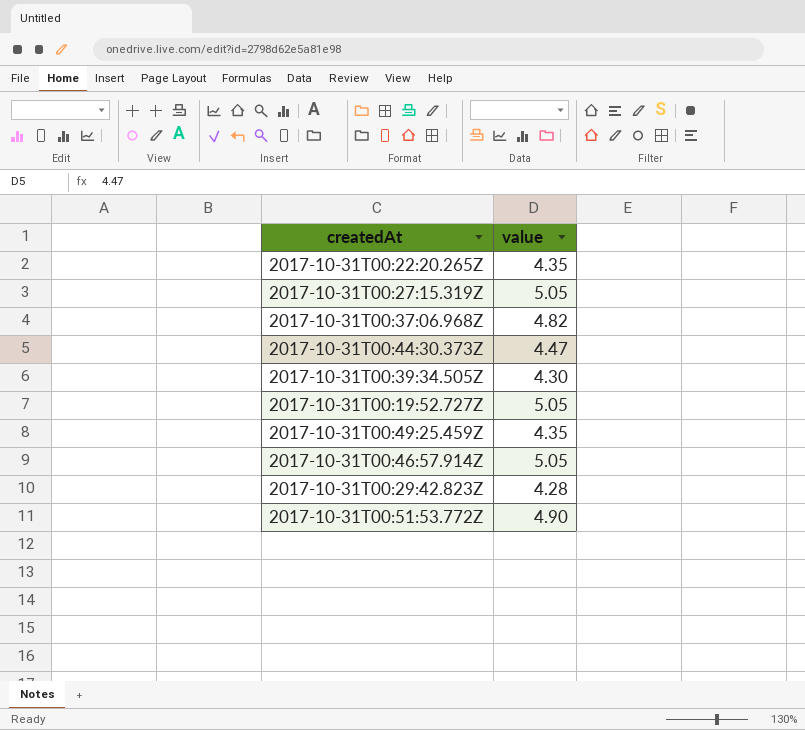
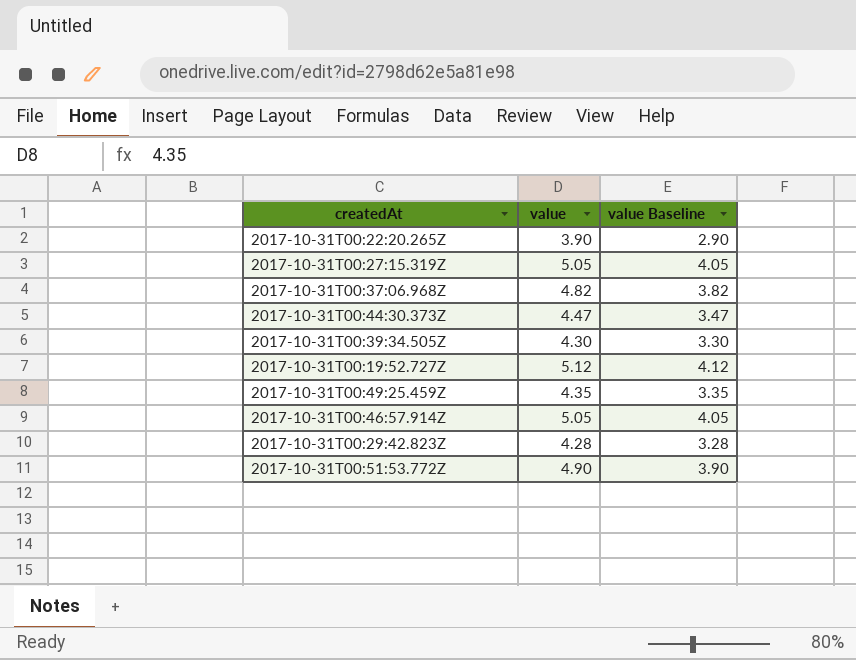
column value Baseline | formula: none -> [value] - 1
2017-10-31T00:22:20.265Z | value: 4.35 -> 3.90
2017-10-31T00:19:52.727Z | value: 5.05 -> 5.12

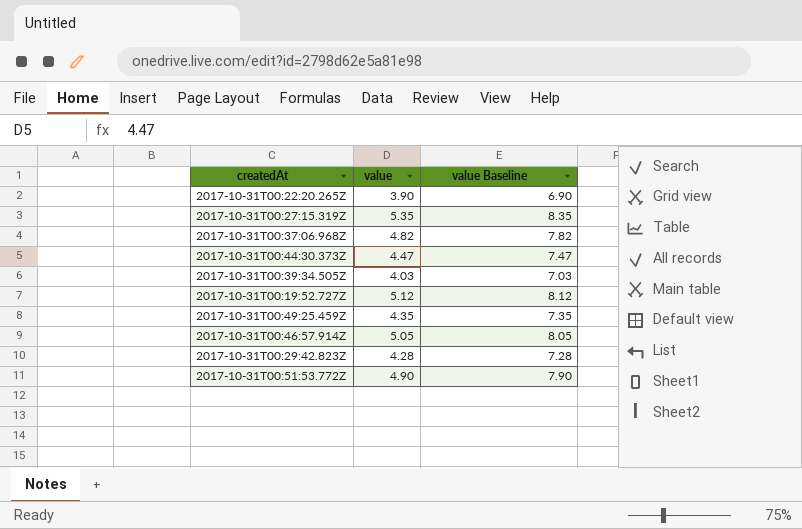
column value Baseline | formula: [value] - 1 -> [value] + 3
2017-10-31T00:27:15.319Z | value: 5.05 -> 5.35
2017-10-31T00:39:34.505Z | value: 4.30 -> 4.03

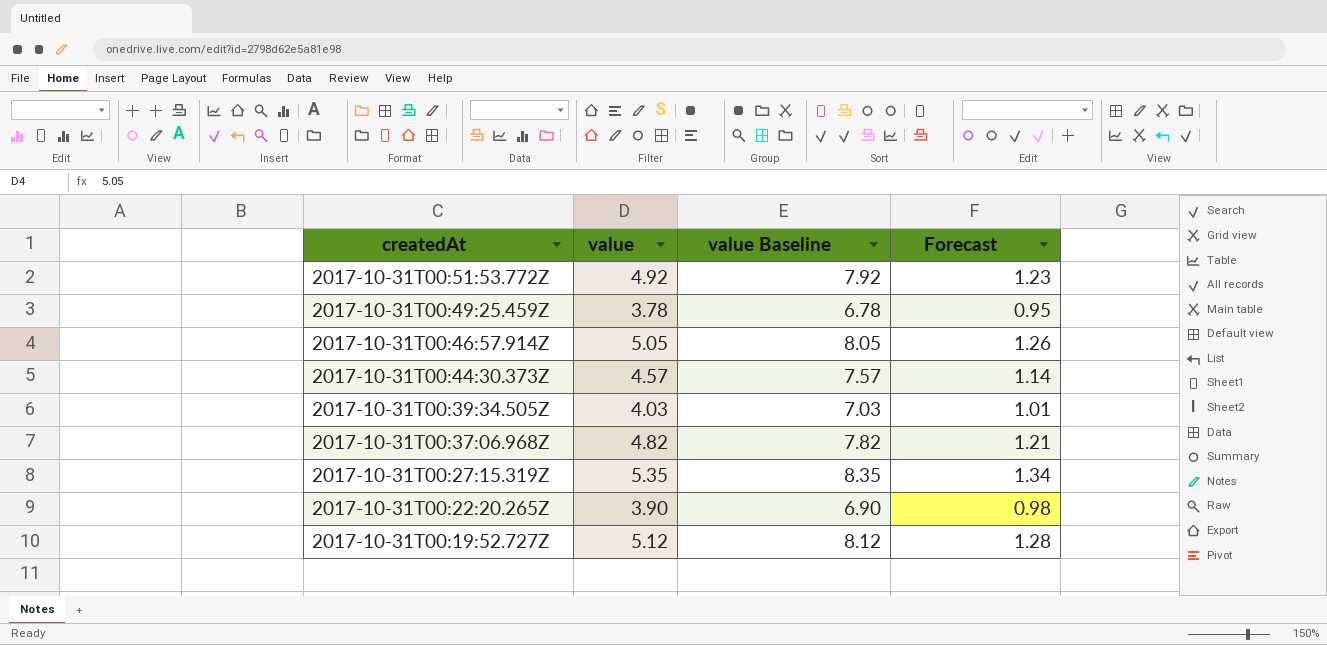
row order: none -> createdAt descending
column Forecast | formula: none -> [value] * 0.25
row 2017-10-31T00:29:42.823Z: 4.28 | 7.28 -> none
2017-10-31T00:51:53.772Z | value: 4.90 -> 4.92
2017-10-31T00:51:53.772Z | value Baseline: 7.90 -> 7.92
2017-10-31T00:49:25.459Z | value: 4.35 -> 3.78
2017-10-31T00:49:25.459Z | value Baseline: 7.35 -> 6.78
2017-10-31T00:44:30.373Z | value: 4.47 -> 4.57
2017-10-31T00:44:30.373Z | value Baseline: 7.47 -> 7.57

